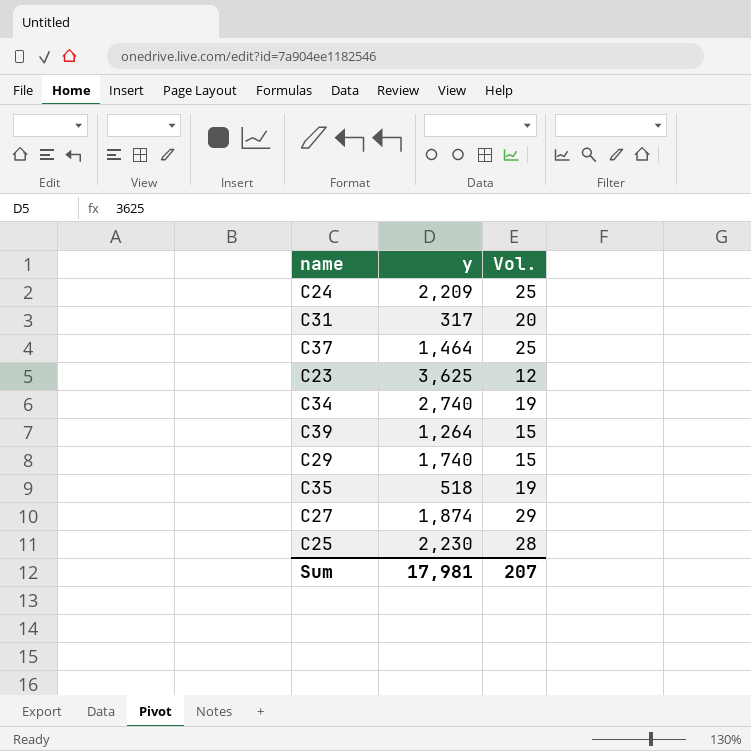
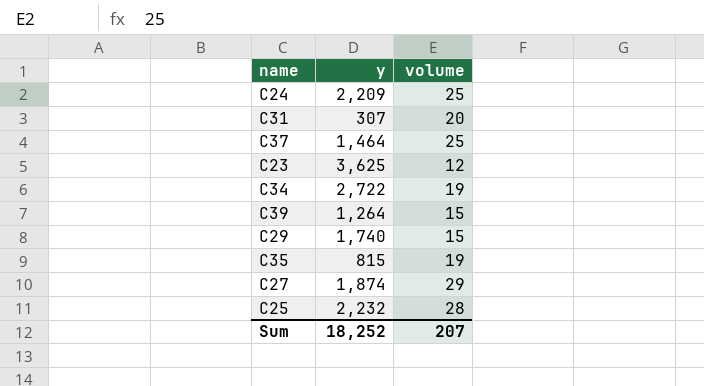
column name: Vol. -> volume
C31 | y: 317 -> 307
C34 | y: 2,740 -> 2,722
C35 | y: 518 -> 815
C25 | y: 2,230 -> 2,232
Sum | y: 17,981 -> 18,252

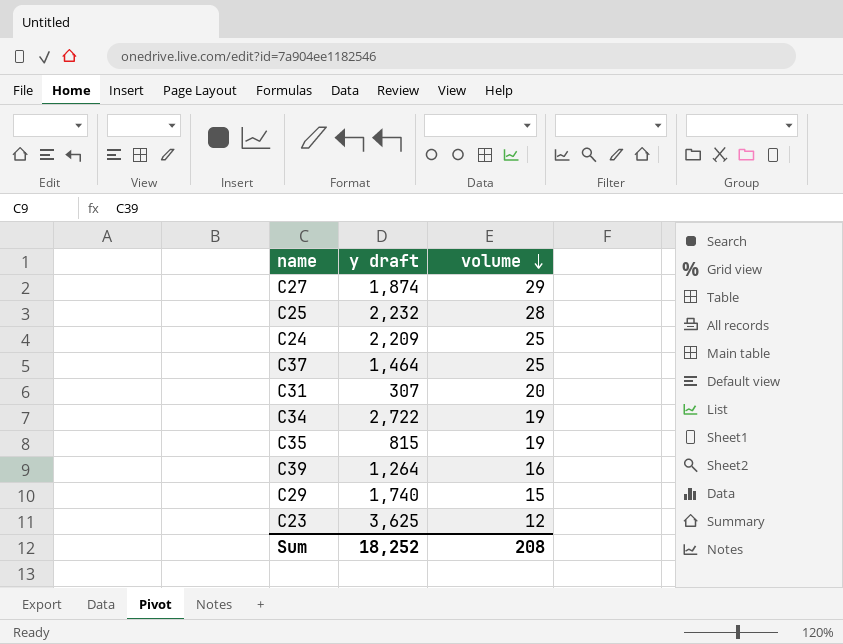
row order: none -> volume descending
column name: y -> y draft
C39 | volume: 15 -> 16
Sum | volume: 207 -> 208

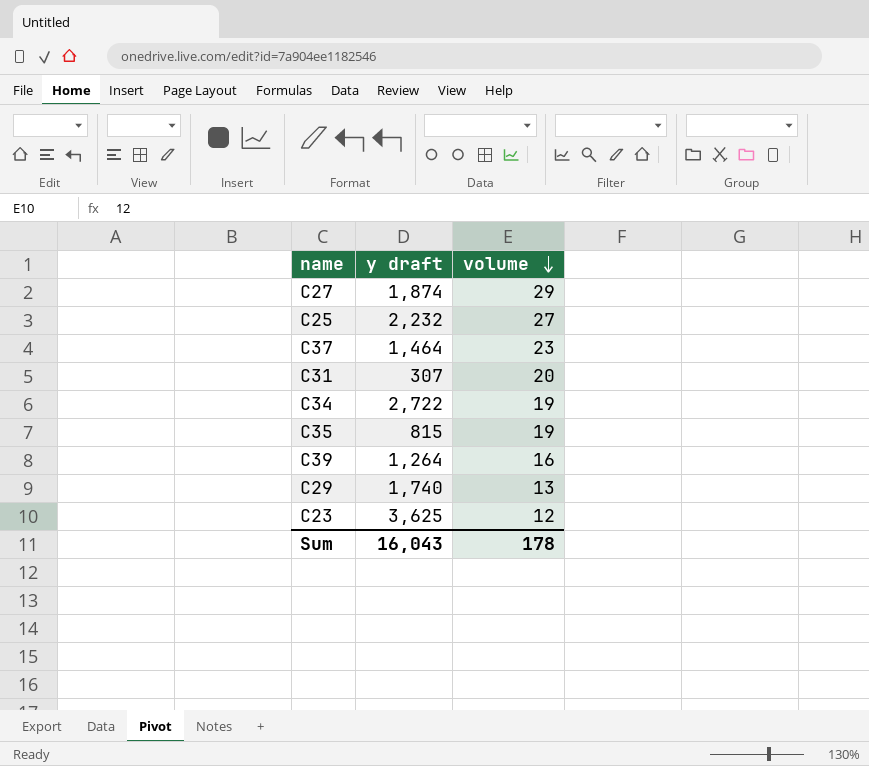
row C24: 2,209 | 25 -> none
C25 | volume: 28 -> 27
C37 | volume: 25 -> 23
C29 | volume: 15 -> 13
Sum | y draft: 18,252 -> 16,043
Sum | volume: 208 -> 178

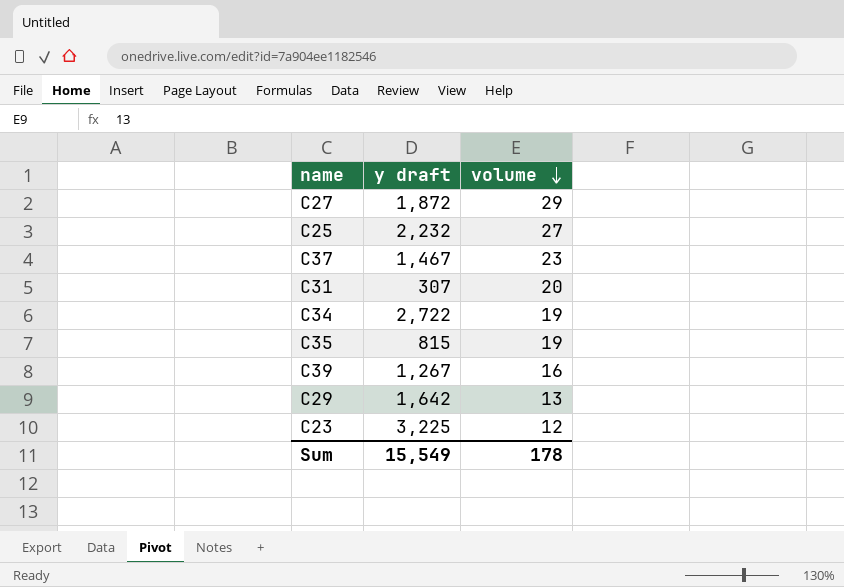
C27 | y draft: 1,874 -> 1,872
C37 | y draft: 1,464 -> 1,467
C39 | y draft: 1,264 -> 1,267
C29 | y draft: 1,740 -> 1,642
C23 | y draft: 3,625 -> 3,225
Sum | y draft: 16,043 -> 15,549

